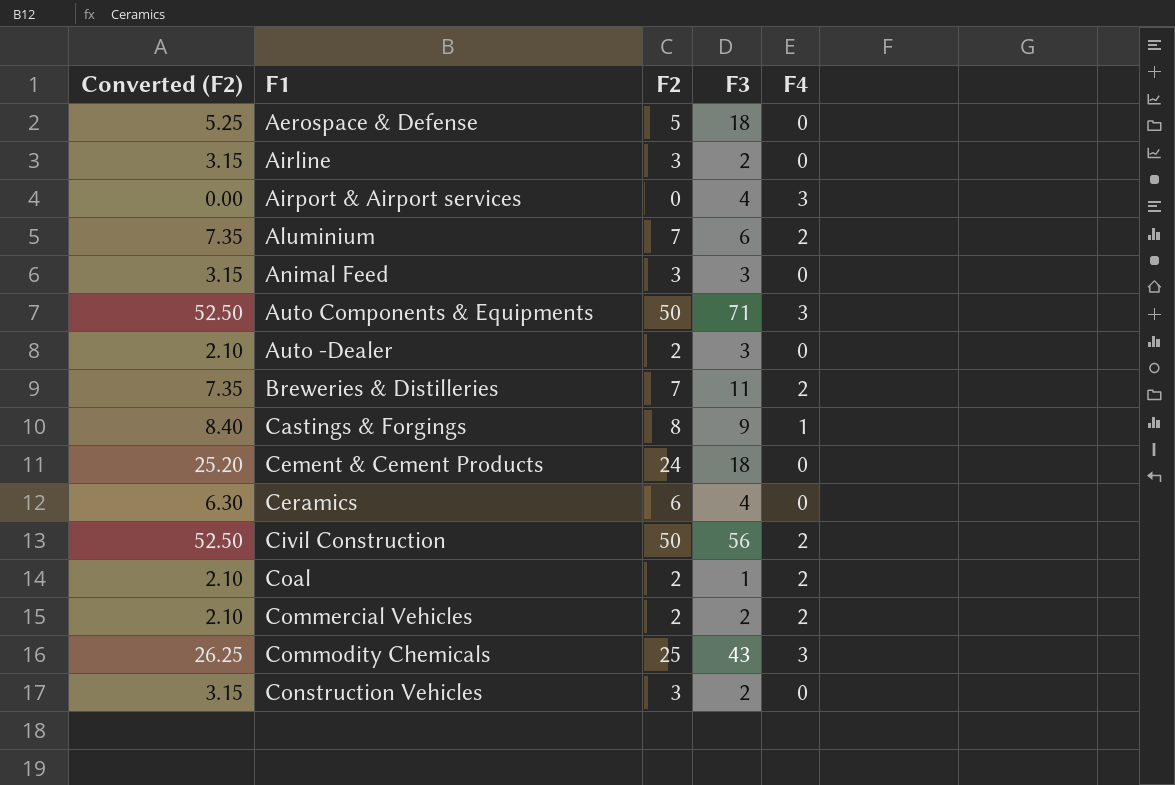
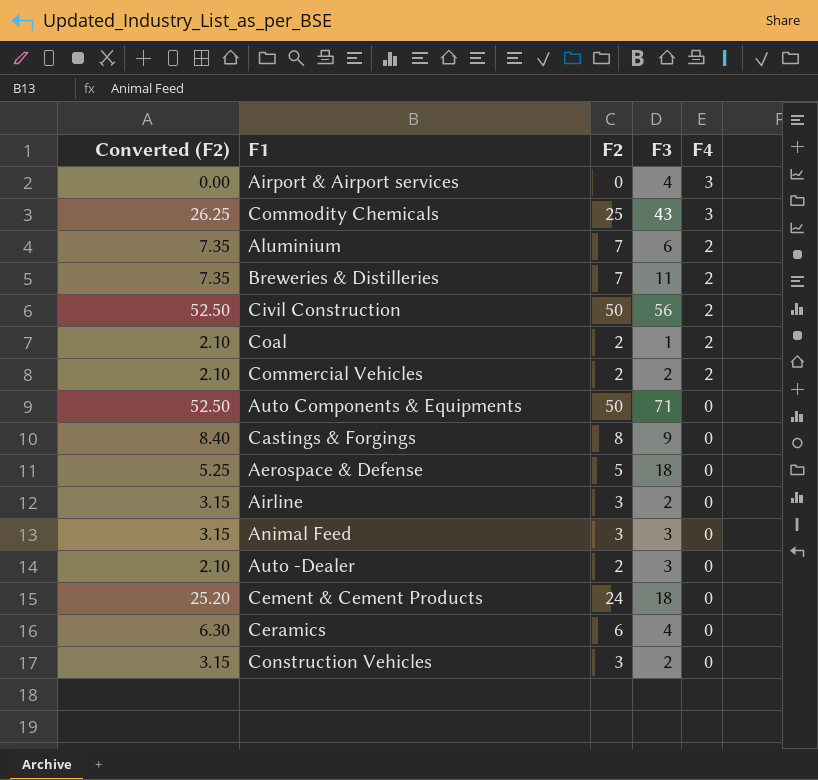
row order: none -> F4 descending
Auto Components & Equipments | F4: 3 -> 0
Castings & Forgings | F4: 1 -> 0

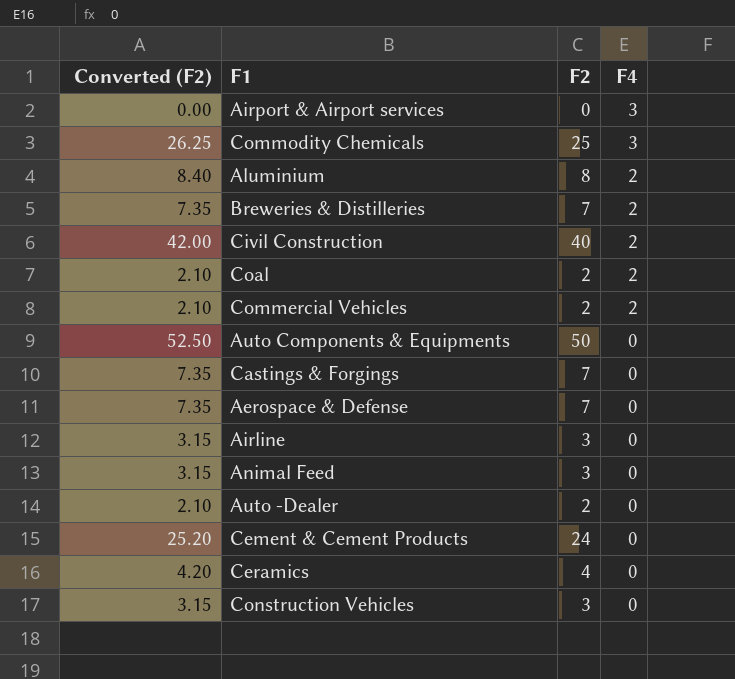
column F3 | position: 4 -> none
Aluminium | Converted (F2): 7.35 -> 8.40
Aluminium | F2: 7 -> 8
Civil Construction | Converted (F2): 52.50 -> 42.00
Civil Construction | F2: 50 -> 40
Castings & Forgings | Converted (F2): 8.40 -> 7.35
Castings & Forgings | F2: 8 -> 7
Aerospace & Defense | Converted (F2): 5.25 -> 7.35
Aerospace & Defense | F2: 5 -> 7
Ceramics | Converted (F2): 6.30 -> 4.20
Ceramics | F2: 6 -> 4

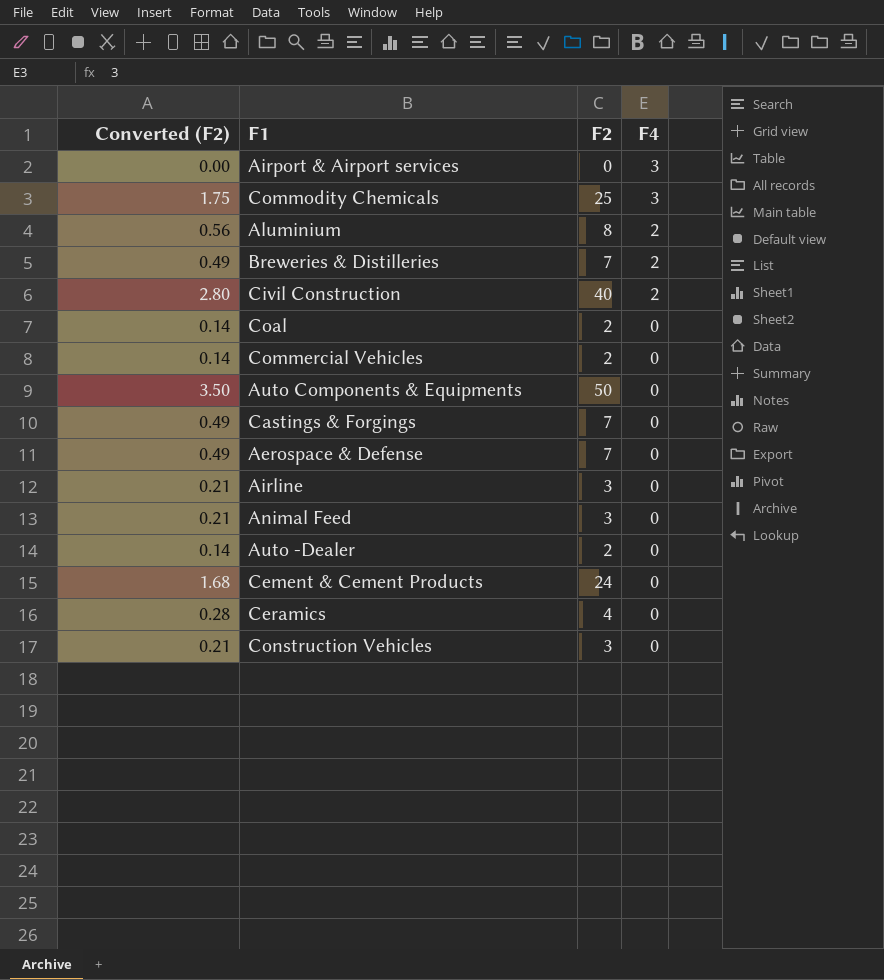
column Converted (F2) | formula: [F2] * 1.05 -> [F2] * 0.07
Coal | F4: 2 -> 0
Commercial Vehicles | F4: 2 -> 0

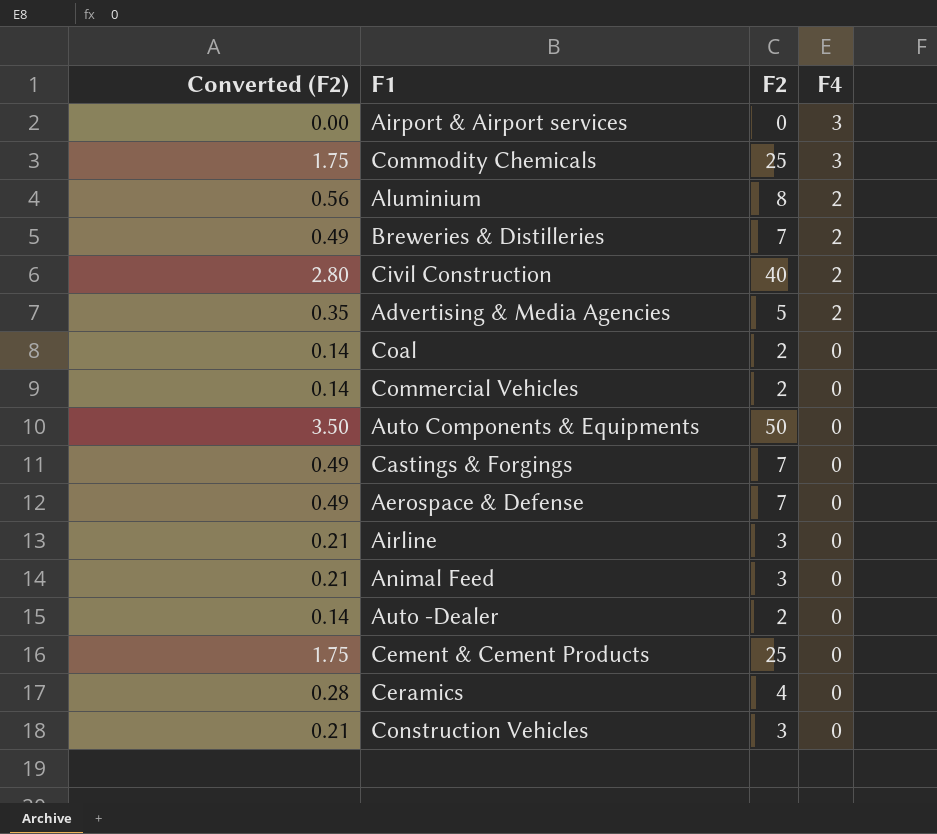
row Advertising & Media Agencies: none -> 0.35 | 5 | 2
Cement & Cement Products | Converted (F2): 1.68 -> 1.75
Cement & Cement Products | F2: 24 -> 25

